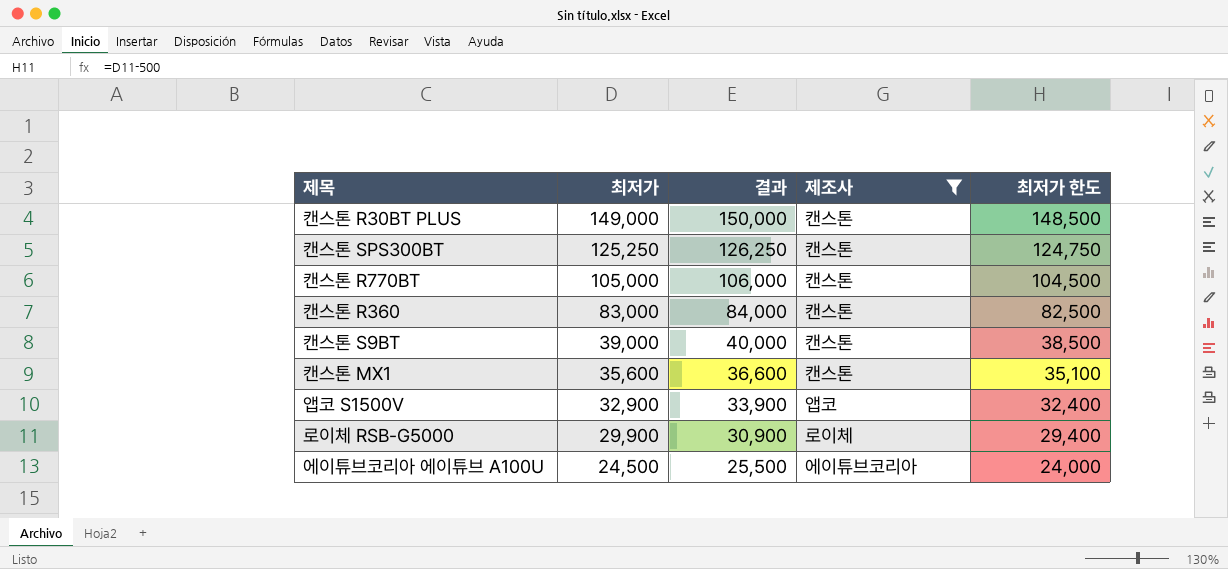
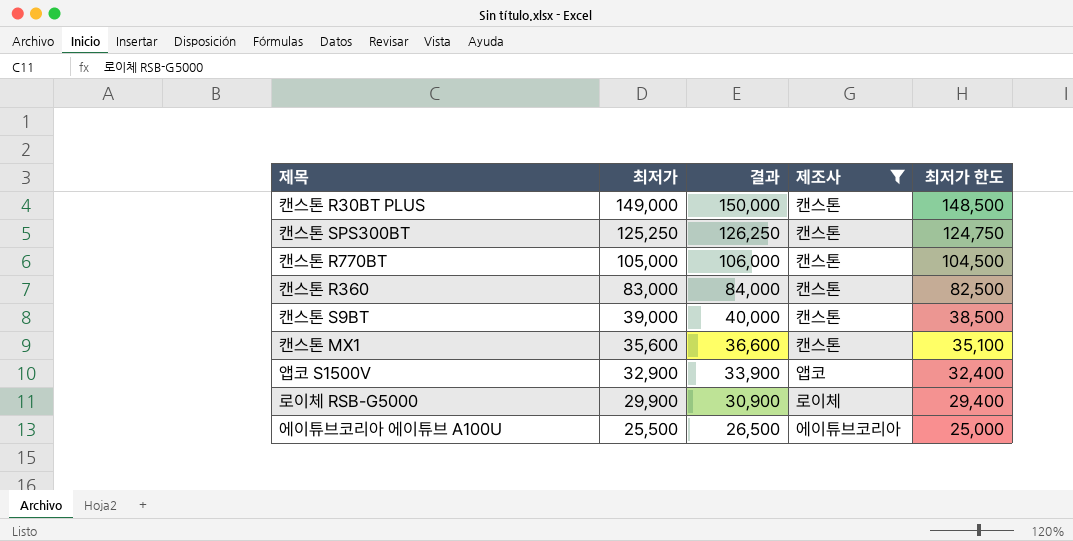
에이튜브코리아 에이튜브 A100U | 최저가: 24,500 -> 25,500
에이튜브코리아 에이튜브 A100U | 결과: 25,500 -> 26,500
에이튜브코리아 에이튜브 A100U | 최저가 한도: 24,000 -> 25,000

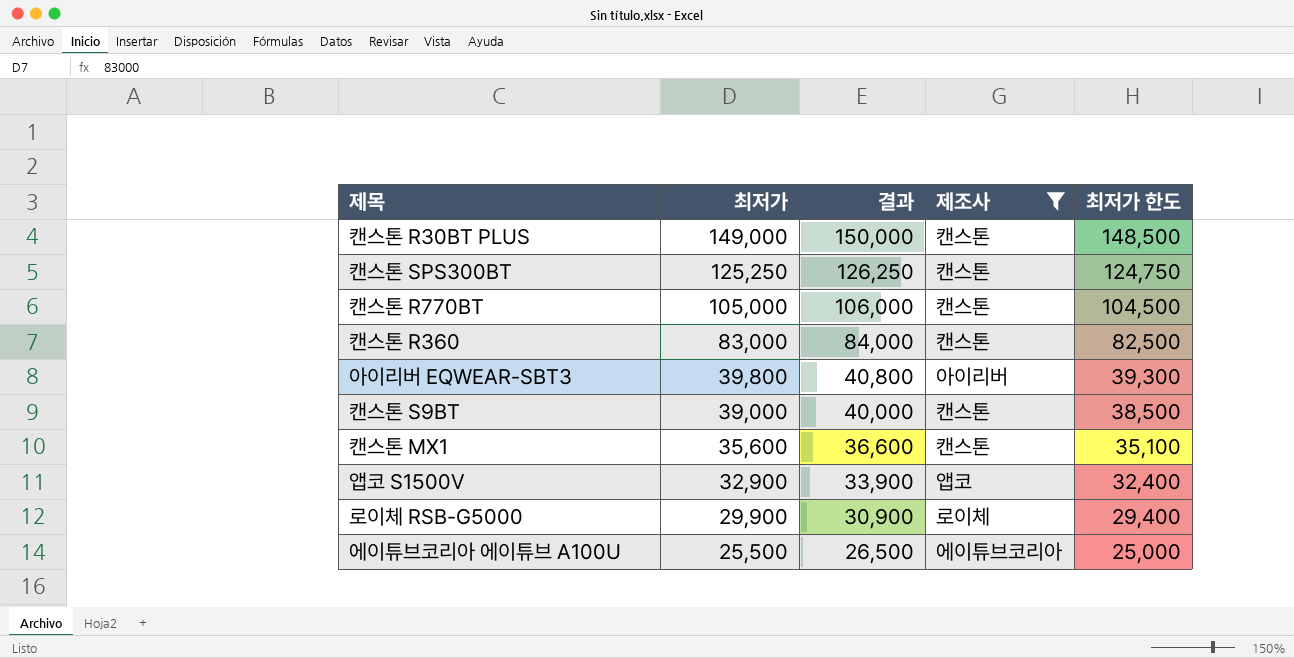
row 아이리버 EQWEAR-SBT3: none -> 39,800 | 40,800 | 아이리버 | 39,300

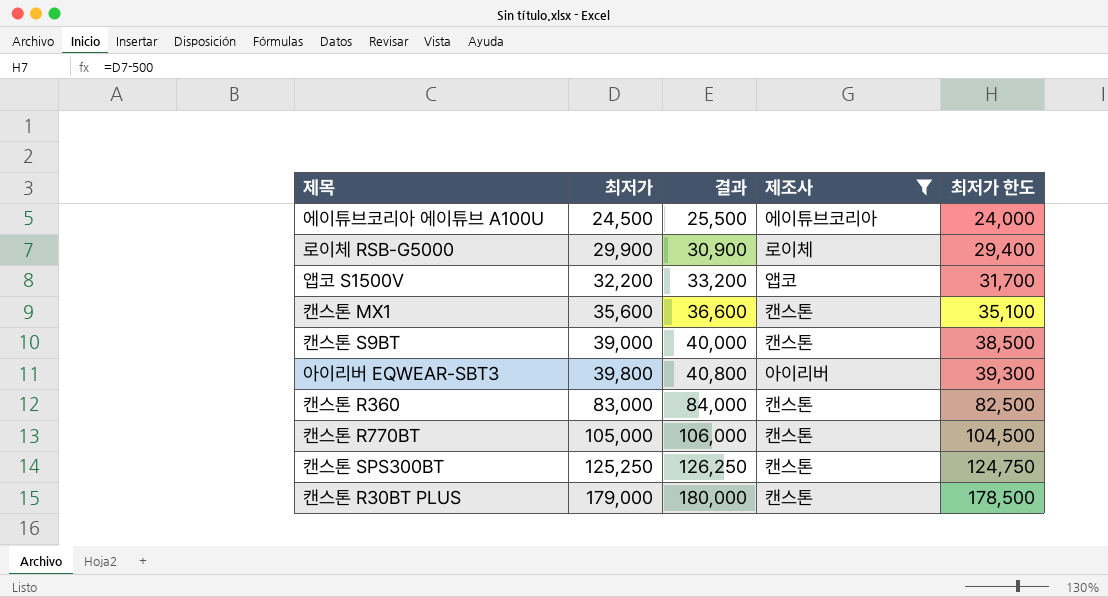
row order: 최저가 descending -> 최저가 ascending
에이튜브코리아 에이튜브 A100U | 최저가: 25,500 -> 24,500
에이튜브코리아 에이튜브 A100U | 결과: 26,500 -> 25,500
에이튜브코리아 에이튜브 A100U | 최저가 한도: 25,000 -> 24,000
앱코 S1500V | 최저가: 32,900 -> 32,200
앱코 S1500V | 결과: 33,900 -> 33,200
앱코 S1500V | 최저가 한도: 32,400 -> 31,700
캔스톤 R30BT PLUS | 최저가: 149,000 -> 179,000
캔스톤 R30BT PLUS | 결과: 150,000 -> 180,000
캔스톤 R30BT PLUS | 최저가 한도: 148,500 -> 178,500

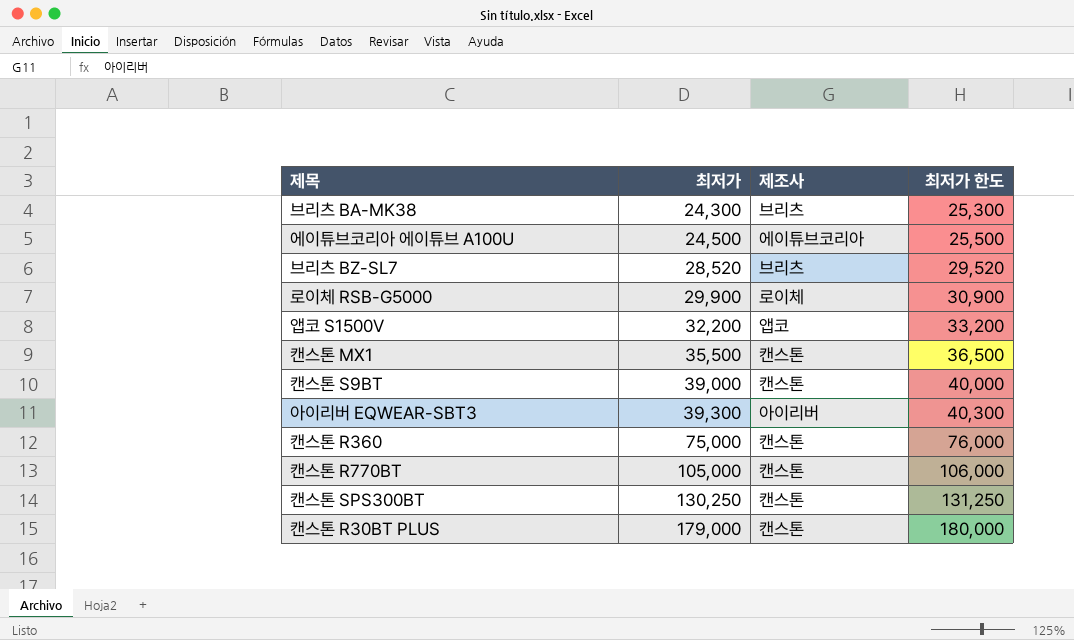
filter: 제조사 != 브리츠 -> none
column 결과 | formula: [최저가] + 1000 -> none
column 최저가 한도 | formula: [최저가] - 500 -> [최저가] + 1000
캔스톤 MX1 | 최저가: 35,600 -> 35,500
아이리버 EQWEAR-SBT3 | 최저가: 39,800 -> 39,300
캔스톤 R360 | 최저가: 83,000 -> 75,000
캔스톤 SPS300BT | 최저가: 125,250 -> 130,250

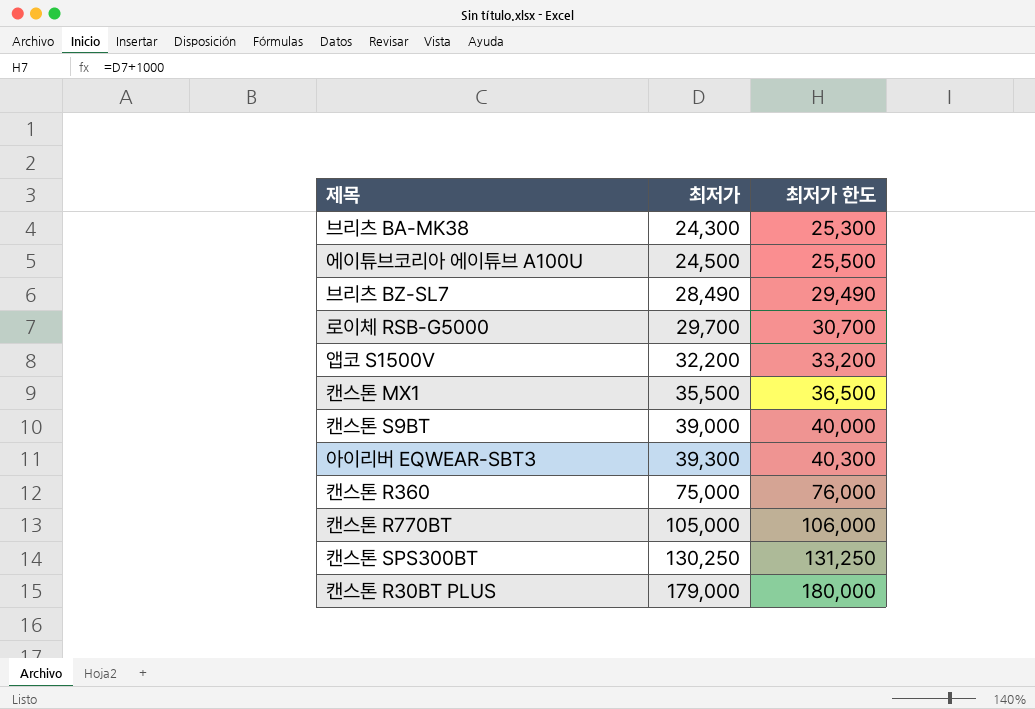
column 제조사 | position: 3 -> none
브리츠 BZ-SL7 | 최저가: 28,520 -> 28,490
브리츠 BZ-SL7 | 최저가 한도: 29,520 -> 29,490
로이체 RSB-G5000 | 최저가: 29,900 -> 29,700
로이체 RSB-G5000 | 최저가 한도: 30,900 -> 30,700

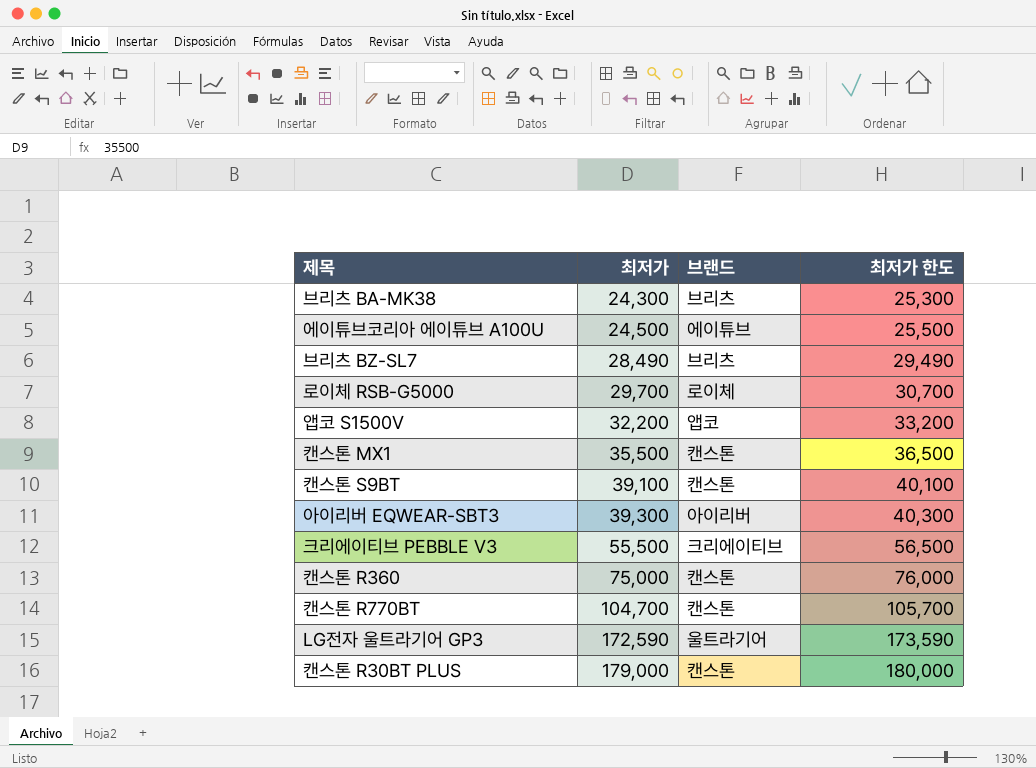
column 브랜드 | position: none -> 3
row 캔스톤 SPS300BT: 130,250 | 131,250 -> none
캔스톤 S9BT | 최저가: 39,000 -> 39,100
캔스톤 S9BT | 최저가 한도: 40,000 -> 40,100
row 크리에이티브 PEBBLE V3: none -> 55,500 | 크리에이티브 | 56,500
캔스톤 R770BT | 최저가: 105,000 -> 104,700
캔스톤 R770BT | 최저가 한도: 106,000 -> 105,700
row LG전자 울트라기어 GP3: none -> 172,590 | 울트라기어 | 173,590

